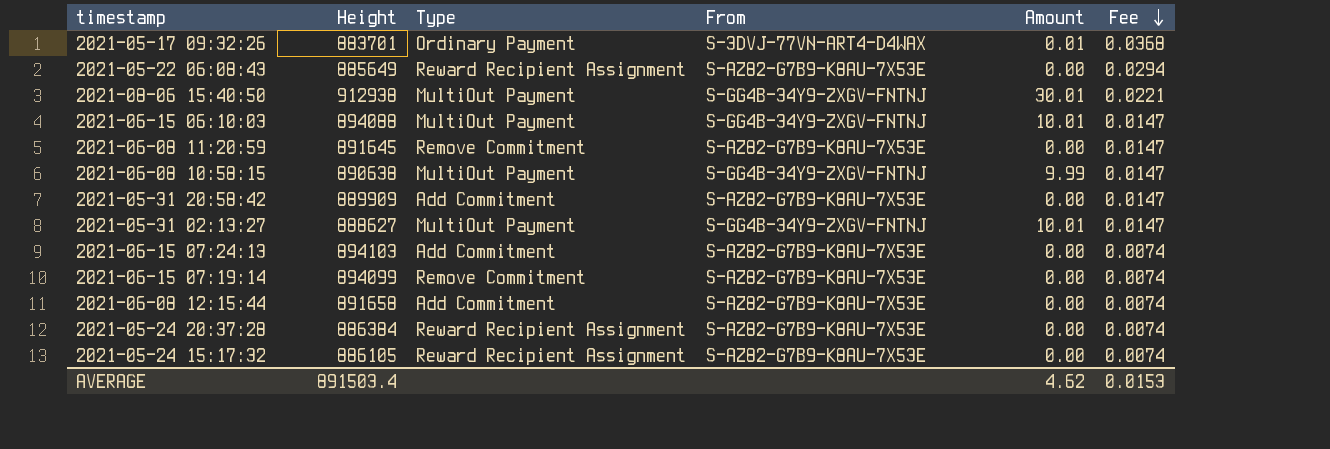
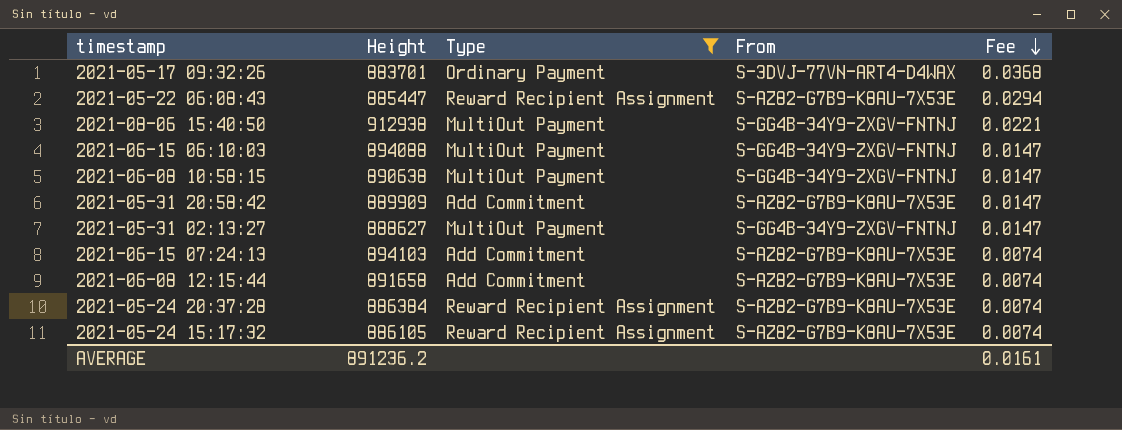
filter: none -> Type != Remove Commitment
column Amount | position: 5 -> none
2021-05-22 06:08:43 | Height: 885649 -> 885447
AVERAGE | Height: 891503.4 -> 891236.2
AVERAGE | Fee: 0.0153 -> 0.0161

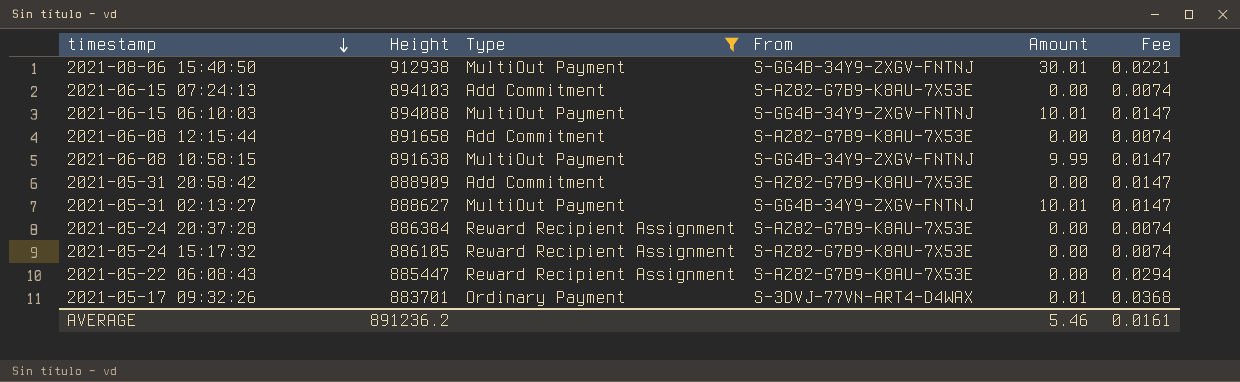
row order: Fee descending -> timestamp descending
column Amount | position: none -> 5
2021-06-08 10:58:15 | Height: 890638 -> 891638
2021-05-31 20:58:42 | Height: 889909 -> 888909

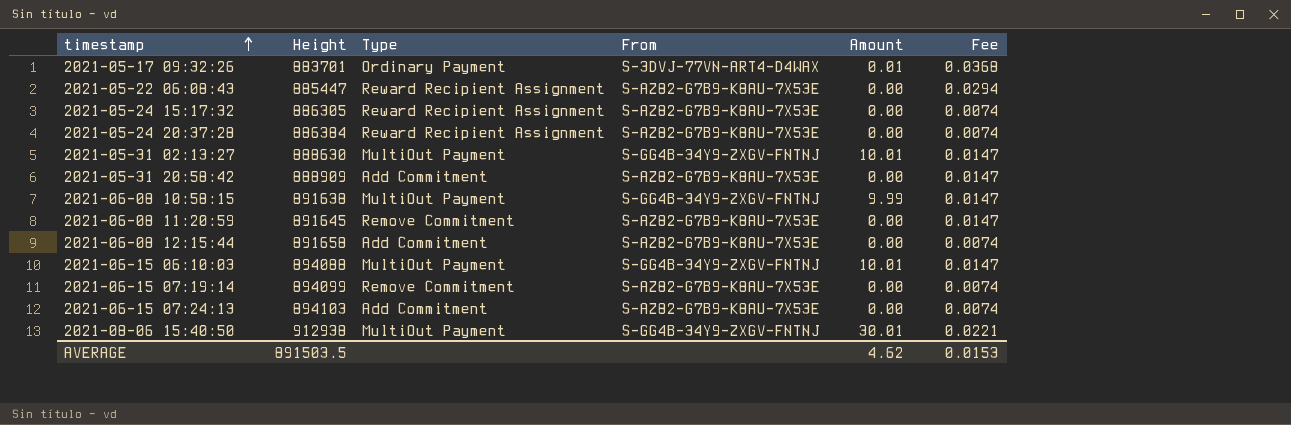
filter: Type != Remove Commitment -> none
row order: timestamp descending -> timestamp ascending
2021-05-24 15:17:32 | Height: 886105 -> 886305
2021-05-31 02:13:27 | Height: 888627 -> 888630
AVERAGE | Height: 891236.2 -> 891503.5
AVERAGE | Amount: 5.46 -> 4.62
AVERAGE | Fee: 0.0161 -> 0.0153

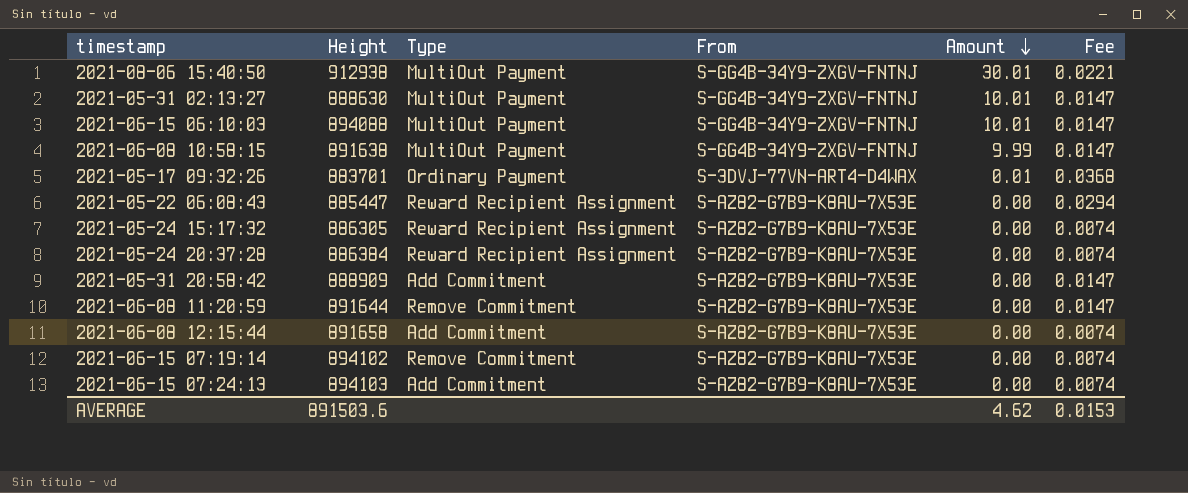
row order: timestamp ascending -> Amount descending
2021-06-08 11:20:59 | Height: 891645 -> 891644
2021-06-15 07:19:14 | Height: 894099 -> 894102
AVERAGE | Height: 891503.5 -> 891503.6

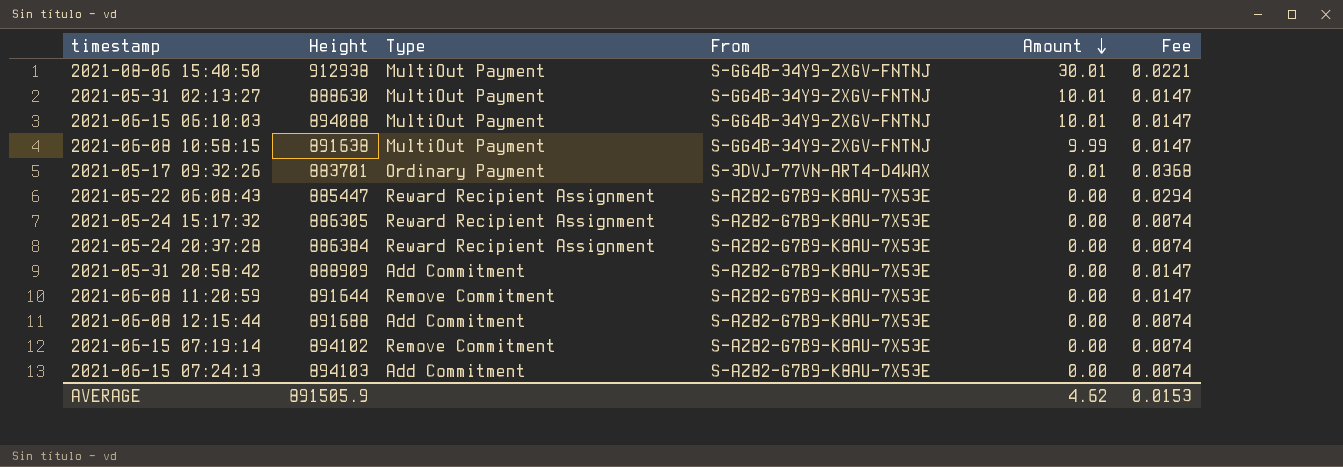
2021-06-08 12:15:44 | Height: 891658 -> 891688
AVERAGE | Height: 891503.6 -> 891505.9

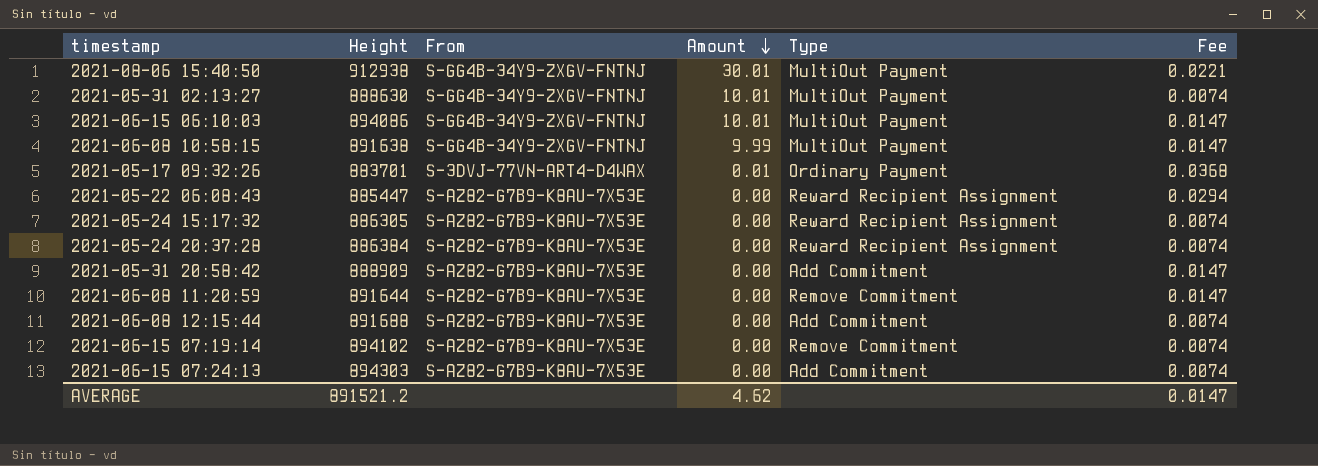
column Type | position: 3 -> 5
2021-05-31 02:13:27 | Fee: 0.0147 -> 0.0074
2021-06-15 06:10:03 | Height: 894088 -> 894086
2021-06-15 07:24:13 | Height: 894103 -> 894303
AVERAGE | Height: 891505.9 -> 891521.2
AVERAGE | Fee: 0.0153 -> 0.0147

